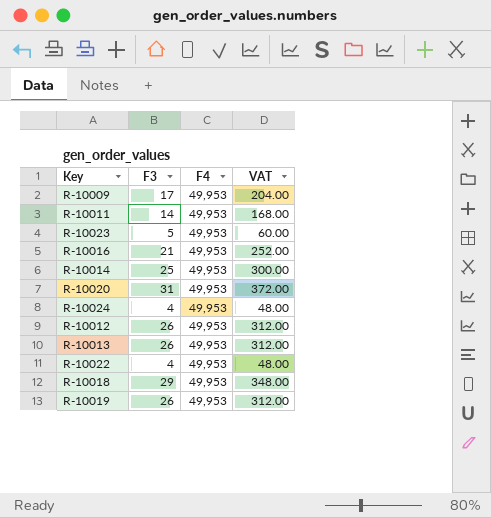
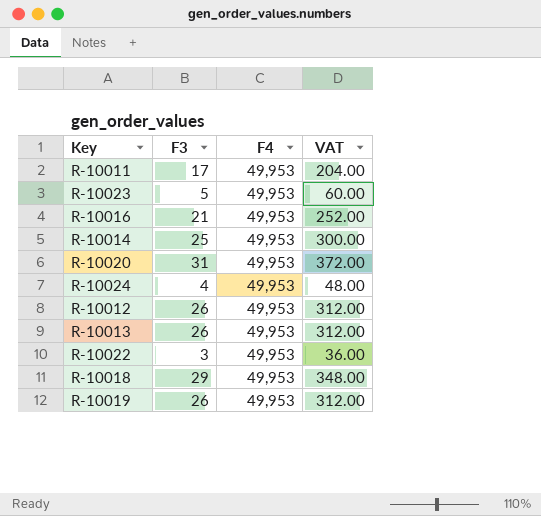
row R-10009: 17 | 49,953 | 204.00 -> none
R-10011 | F3: 14 -> 17
R-10011 | VAT: 168.00 -> 204.00
R-10022 | F3: 4 -> 3
R-10022 | VAT: 48.00 -> 36.00

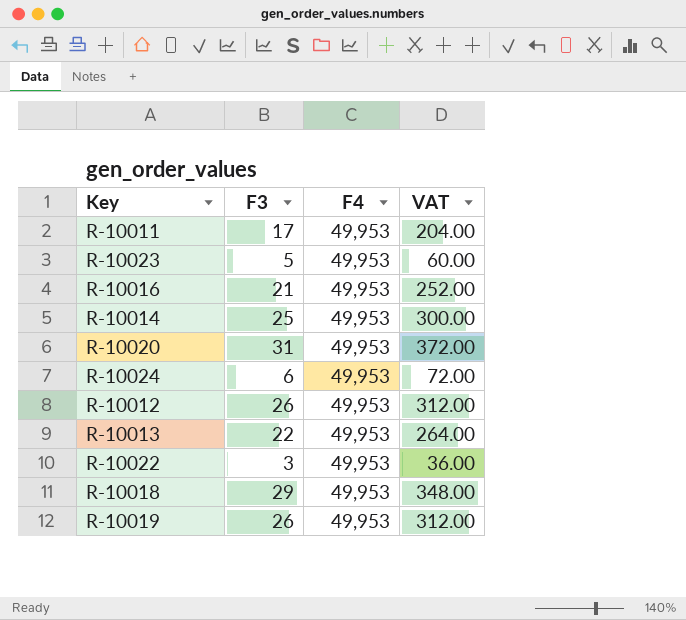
R-10024 | F3: 4 -> 6
R-10024 | VAT: 48.00 -> 72.00
R-10013 | F3: 26 -> 22
R-10013 | VAT: 312.00 -> 264.00

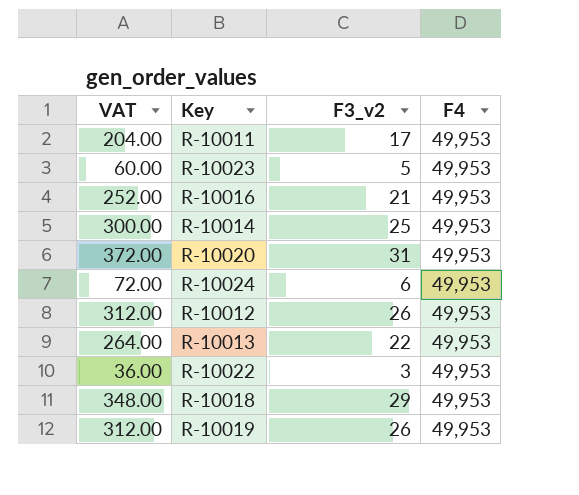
column VAT | position: 4 -> 1
column name: F3 -> F3_v2

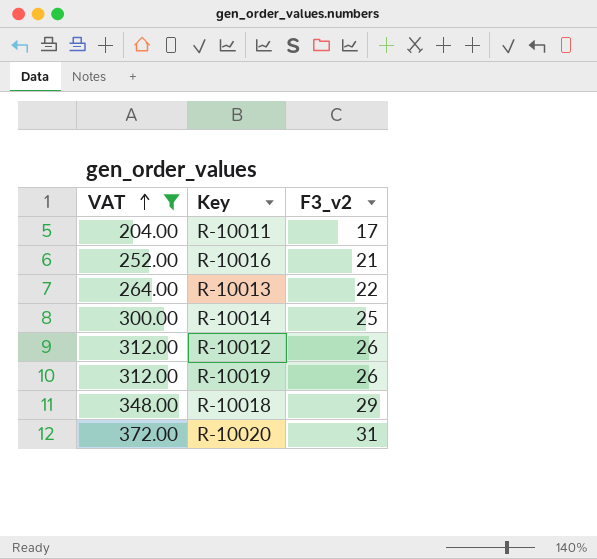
filter: none -> VAT >= 204.00
row order: none -> VAT ascending
column F4 | position: 4 -> none

